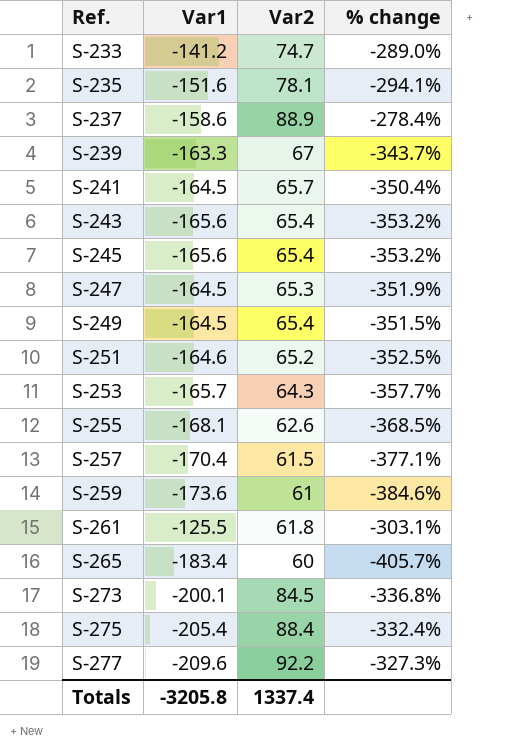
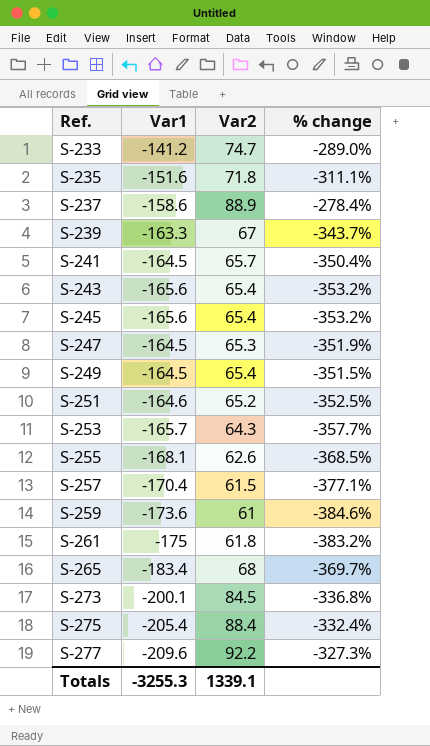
S-235 | Var2: 78.1 -> 71.8
S-235 | % change: -294.1% -> -311.1%
S-261 | Var1: -125.5 -> -175
S-261 | % change: -303.1% -> -383.2%
S-265 | Var2: 60 -> 68
S-265 | % change: -405.7% -> -369.7%
Totals | Var1: -3205.8 -> -3255.3
Totals | Var2: 1337.4 -> 1339.1

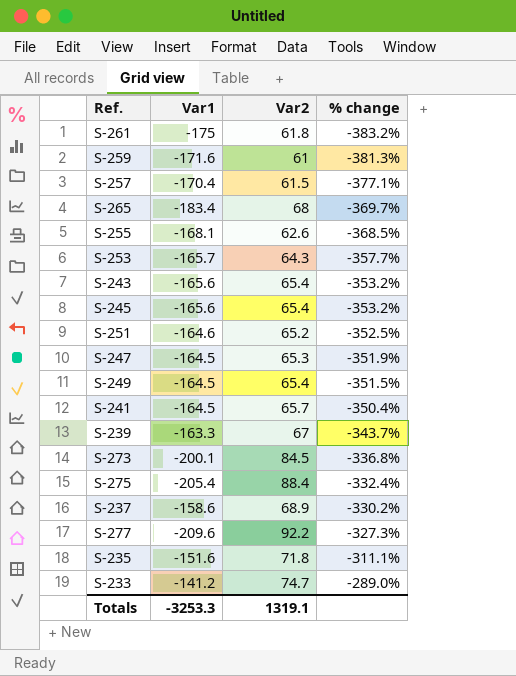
row order: Ref. ascending -> % change ascending
S-259 | Var1: -173.6 -> -171.6
S-259 | % change: -384.6% -> -381.3%
S-237 | Var2: 88.9 -> 68.9
S-237 | % change: -278.4% -> -330.2%
Totals | Var1: -3255.3 -> -3253.3
Totals | Var2: 1339.1 -> 1319.1

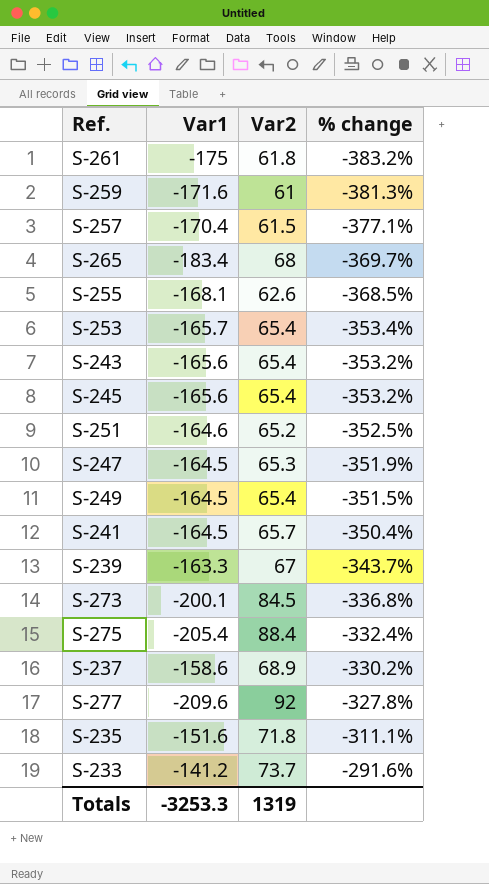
S-253 | Var2: 64.3 -> 65.4
S-253 | % change: -357.7% -> -353.4%
S-277 | Var2: 92.2 -> 92
S-277 | % change: -327.3% -> -327.8%
S-233 | Var2: 74.7 -> 73.7
S-233 | % change: -289.0% -> -291.6%
Totals | Var2: 1319.1 -> 1319

